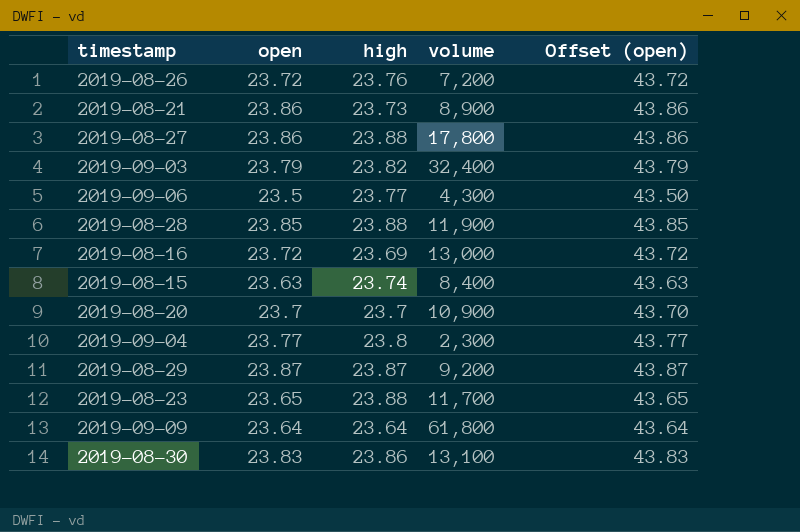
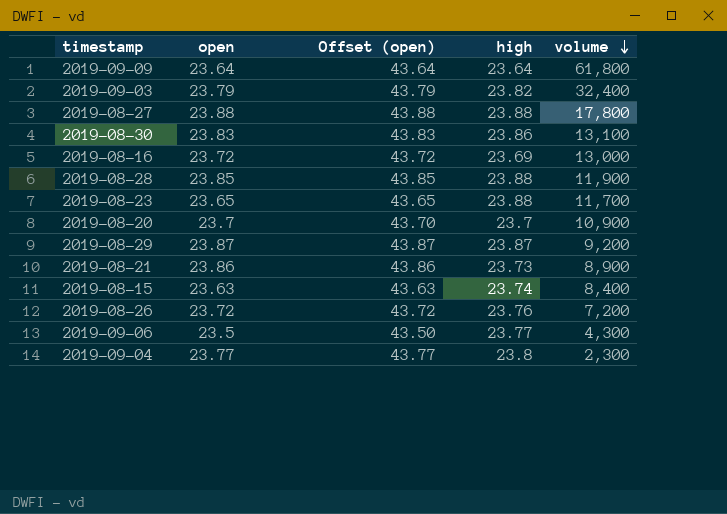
row order: none -> volume descending
column Offset (open) | position: 5 -> 3
2019-08-27 | open: 23.86 -> 23.88
2019-08-27 | Offset (open): 43.86 -> 43.88

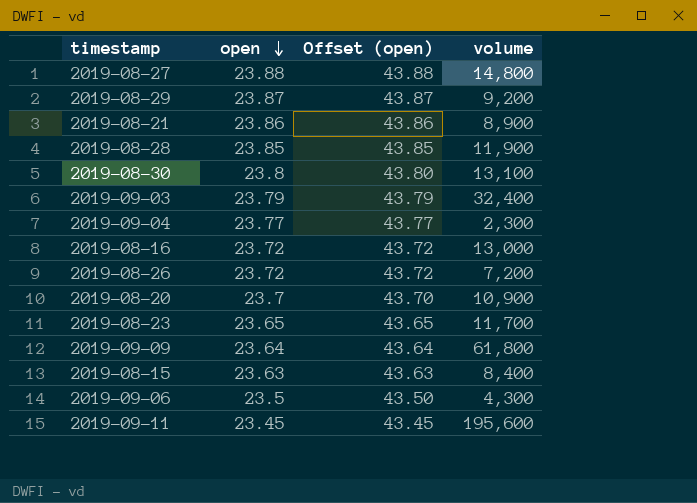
row order: volume descending -> open descending
column high | position: 4 -> none
2019-08-27 | volume: 17,800 -> 14,800
2019-08-30 | open: 23.83 -> 23.8
2019-08-30 | Offset (open): 43.83 -> 43.80
row 2019-09-11: none -> 23.45 | 43.45 | 195,600

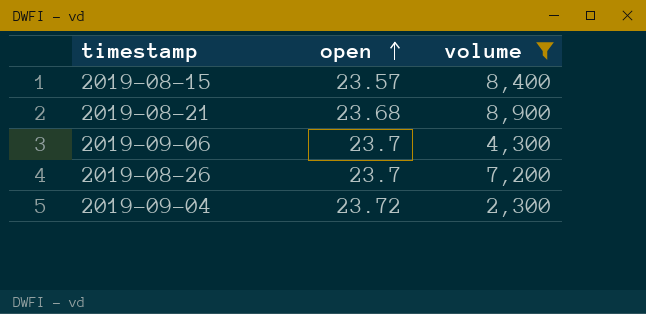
filter: none -> volume <= 8,900
row order: open descending -> open ascending
column Offset (open) | formula: [open] + 20 -> none
2019-08-15 | open: 23.63 -> 23.57
2019-08-21 | open: 23.86 -> 23.68
2019-09-06 | open: 23.5 -> 23.7
2019-08-26 | open: 23.72 -> 23.7
2019-09-04 | open: 23.77 -> 23.72

